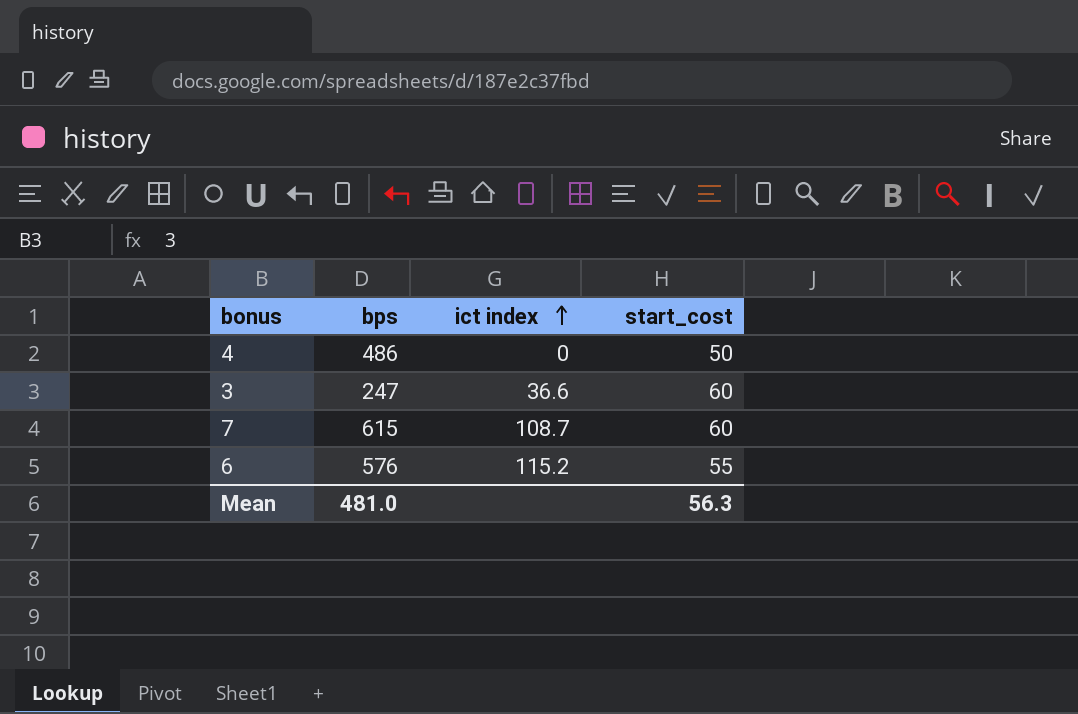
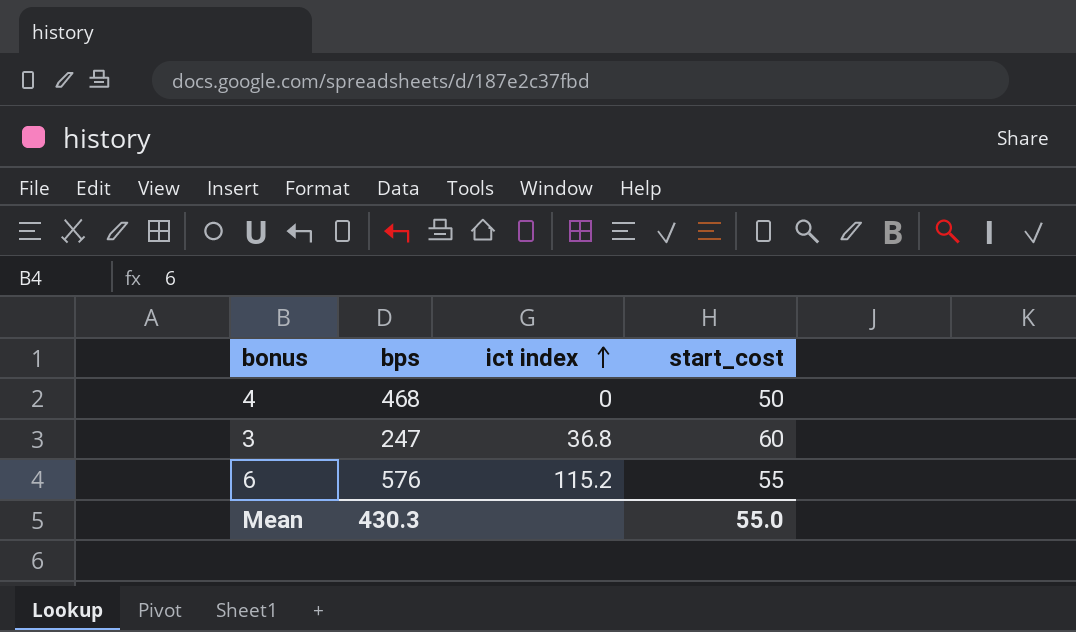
row 7: 615 | 108.7 | 60 -> none
4 | bps: 486 -> 468
3 | ict index: 36.6 -> 36.8
Mean | bps: 481.0 -> 430.3
Mean | start_cost: 56.3 -> 55.0

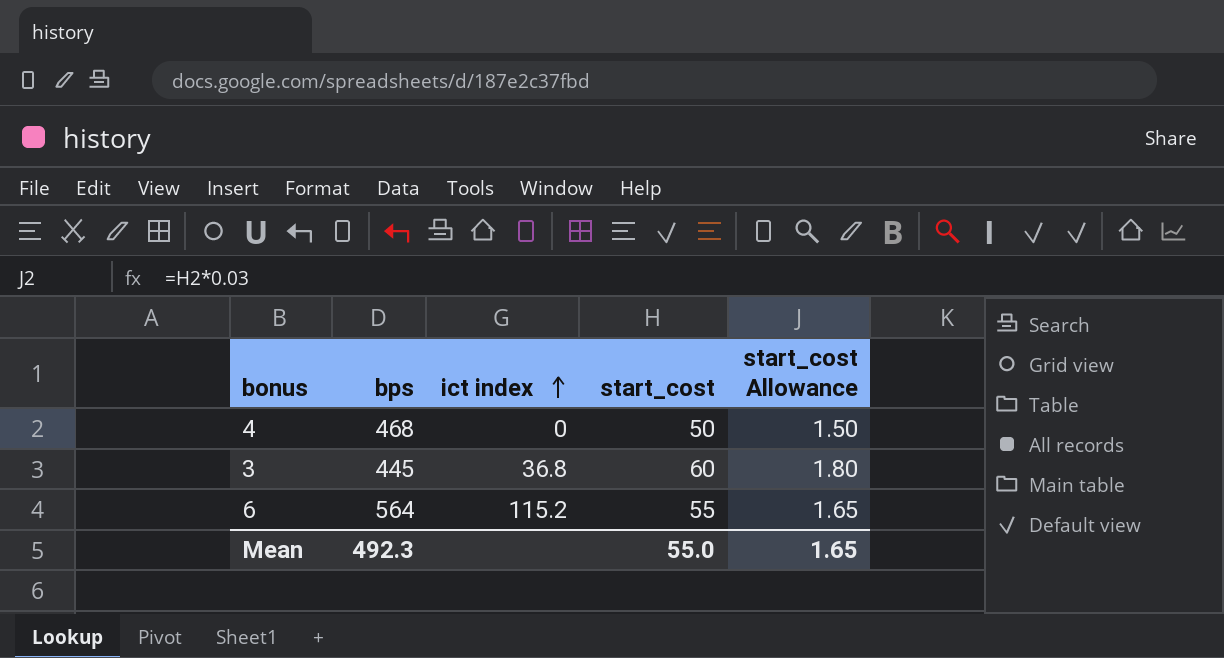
column start_cost Allowance | formula: none -> [start_cost] * 0.03
3 | bps: 247 -> 445
6 | bps: 576 -> 564
Mean | bps: 430.3 -> 492.3

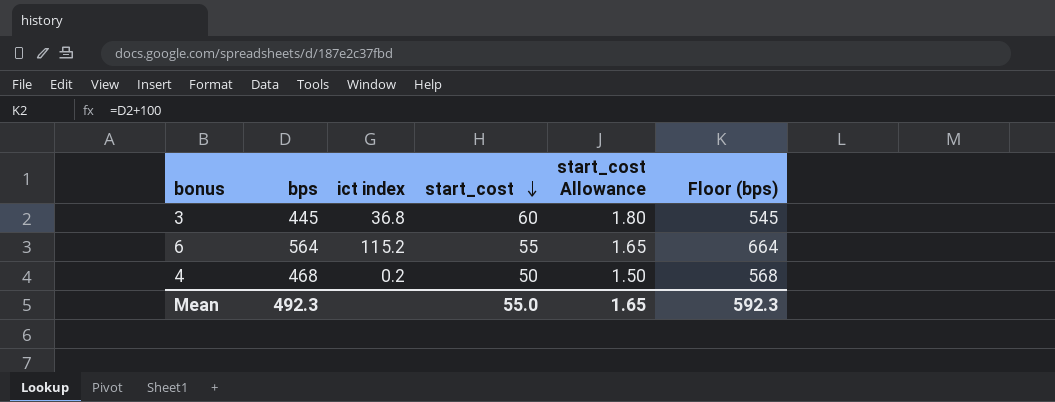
row order: ict index ascending -> start_cost descending
column Floor (bps) | formula: none -> [bps] + 100
4 | ict index: 0 -> 0.2

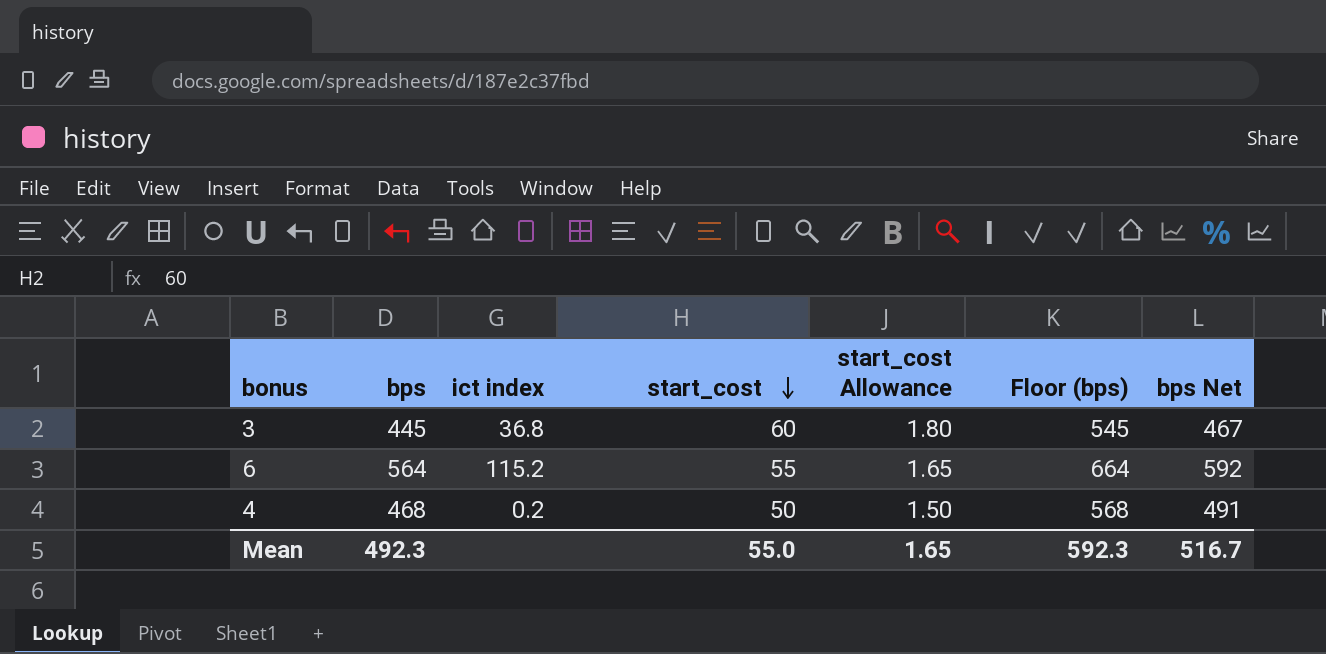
column bps Net | formula: none -> [bps] * 1.05

